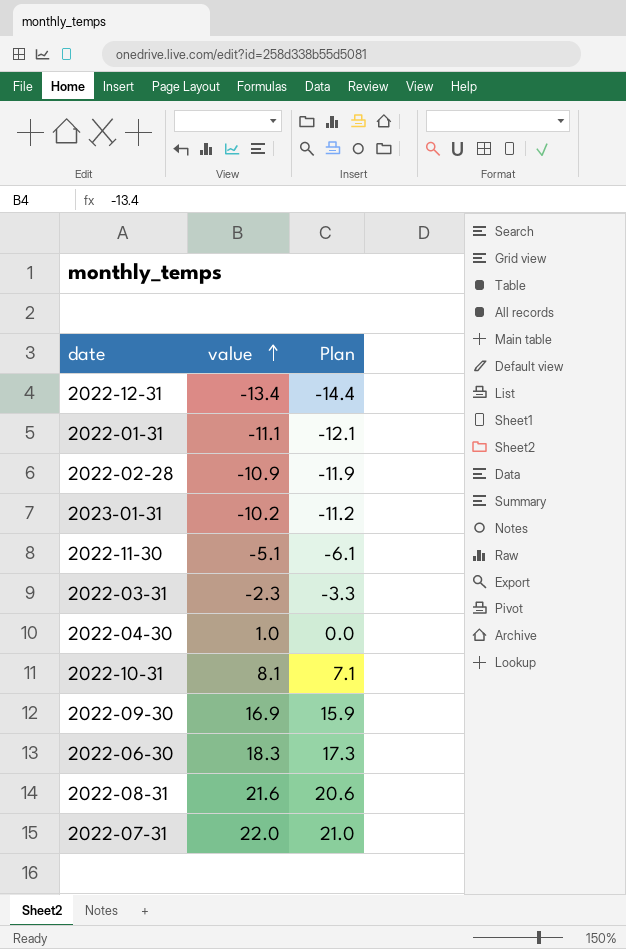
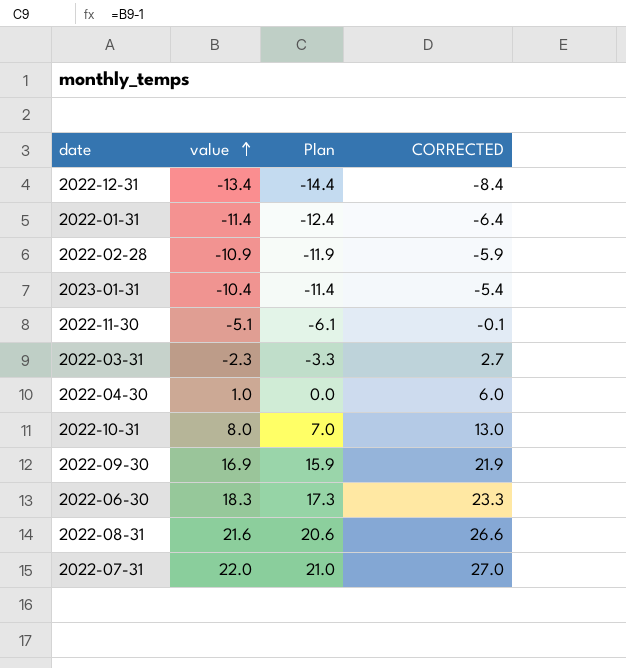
column CORRECTED | formula: none -> [value] + 5
2022-01-31 | value: -11.1 -> -11.4
2022-01-31 | Plan: -12.1 -> -12.4
2023-01-31 | value: -10.2 -> -10.4
2023-01-31 | Plan: -11.2 -> -11.4
2022-10-31 | value: 8.1 -> 8.0
2022-10-31 | Plan: 7.1 -> 7.0

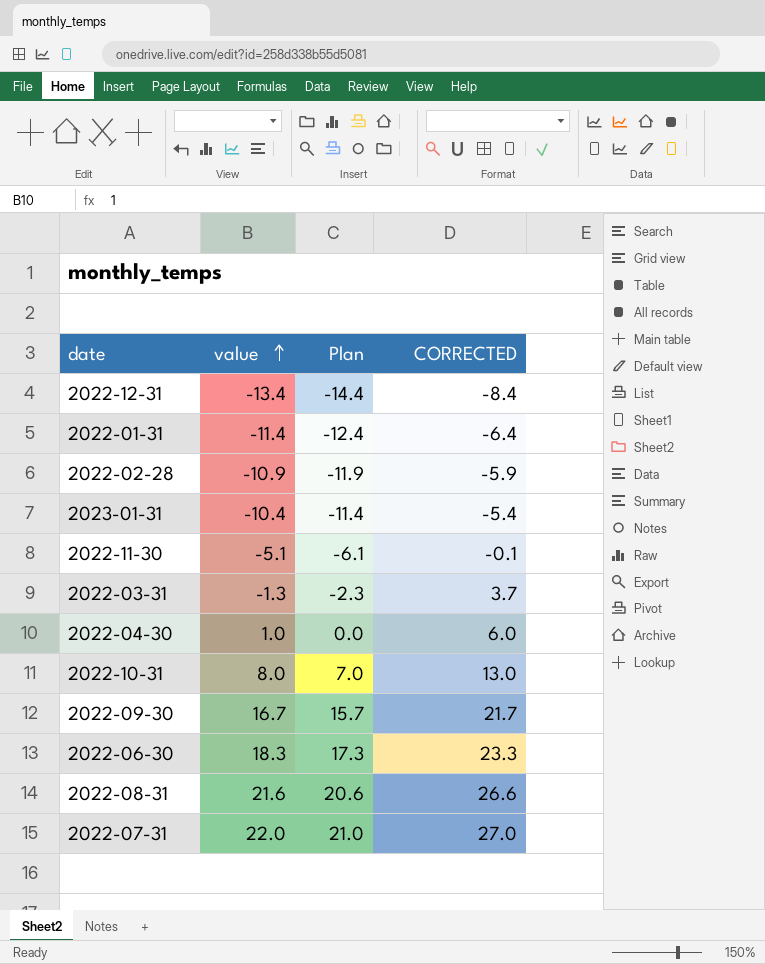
2022-03-31 | value: -2.3 -> -1.3
2022-03-31 | Plan: -3.3 -> -2.3
2022-03-31 | CORRECTED: 2.7 -> 3.7
2022-09-30 | value: 16.9 -> 16.7
2022-09-30 | Plan: 15.9 -> 15.7
2022-09-30 | CORRECTED: 21.9 -> 21.7

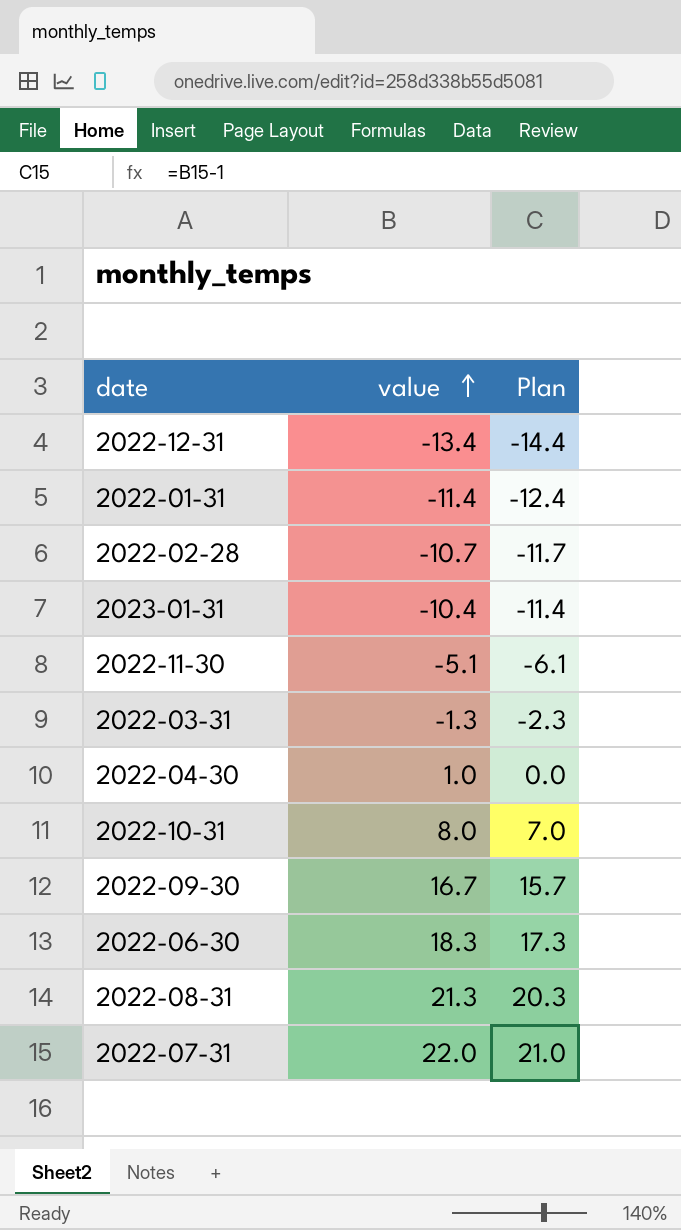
column CORRECTED | formula: [value] + 5 -> none
2022-02-28 | value: -10.9 -> -10.7
2022-02-28 | Plan: -11.9 -> -11.7
2022-08-31 | value: 21.6 -> 21.3
2022-08-31 | Plan: 20.6 -> 20.3

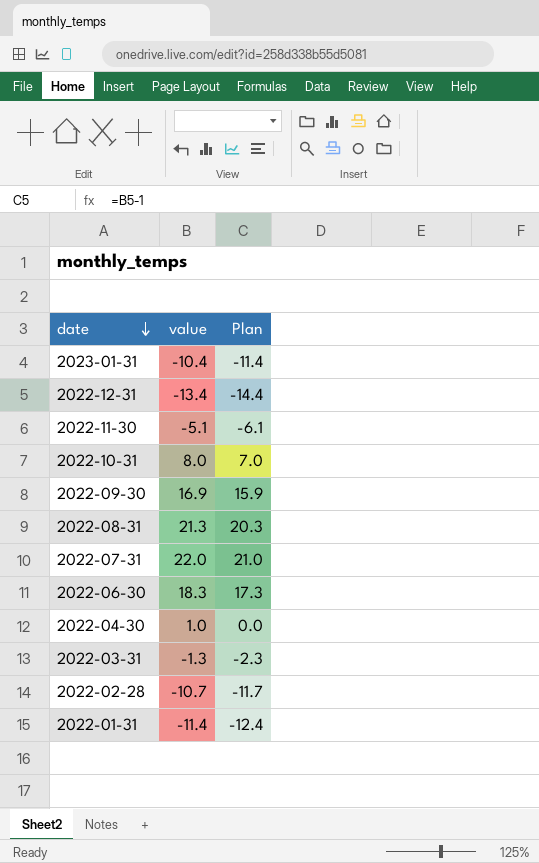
row order: value ascending -> date descending
2022-09-30 | value: 16.7 -> 16.9
2022-09-30 | Plan: 15.7 -> 15.9

